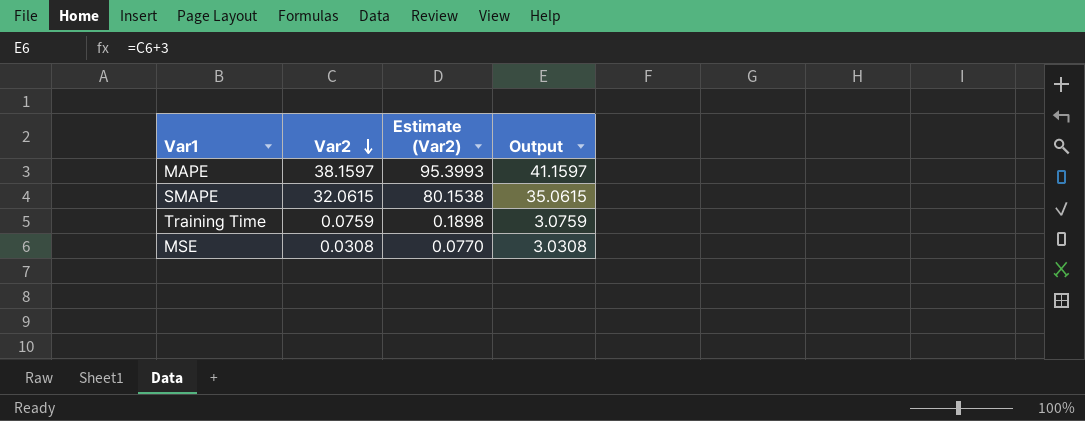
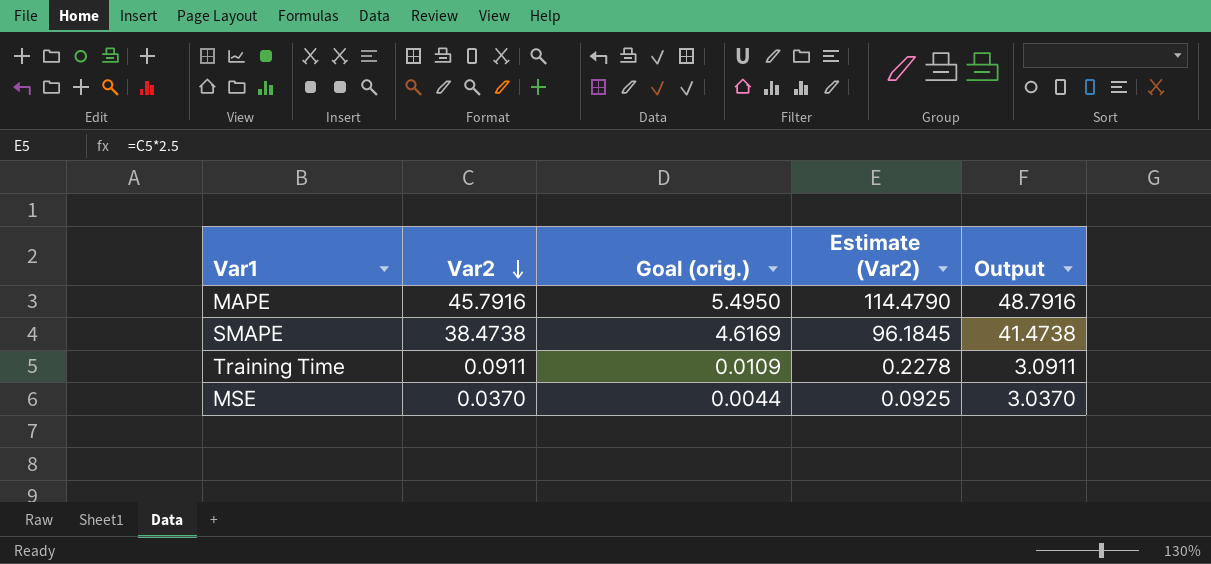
column Goal (orig.) | formula: none -> [Var2] * 0.12
MAPE | Var2: 38.1597 -> 45.7916
MAPE | Estimate (Var2): 95.3993 -> 114.4790
MAPE | Output: 41.1597 -> 48.7916
SMAPE | Var2: 32.0615 -> 38.4738
SMAPE | Estimate (Var2): 80.1538 -> 96.1845
SMAPE | Output: 35.0615 -> 41.4738
Training Time | Var2: 0.0759 -> 0.0911
Training Time | Estimate (Var2): 0.1898 -> 0.2278
Training Time | Output: 3.0759 -> 3.0911
MSE | Var2: 0.0308 -> 0.0370
MSE | Estimate (Var2): 0.0770 -> 0.0925
MSE | Output: 3.0308 -> 3.0370

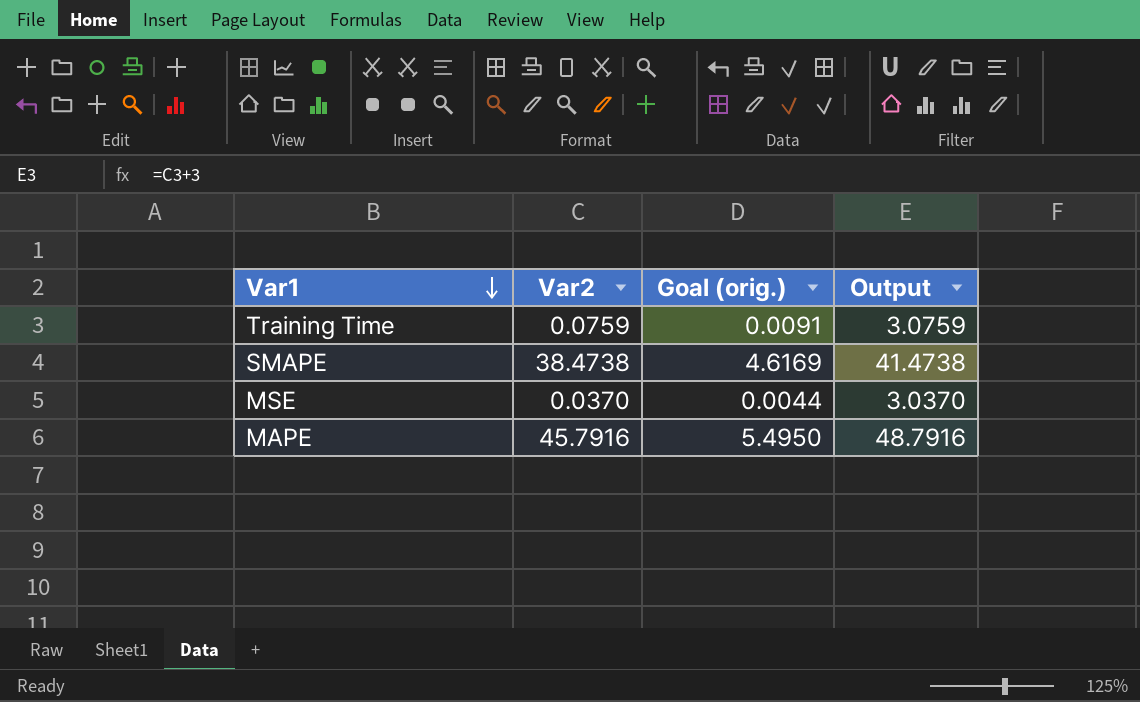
row order: Var2 descending -> Var1 descending
column Estimate (Var2) | formula: [Var2] * 2.5 -> none
Training Time | Var2: 0.0911 -> 0.0759
Training Time | Goal (orig.): 0.0109 -> 0.0091
Training Time | Output: 3.0911 -> 3.0759

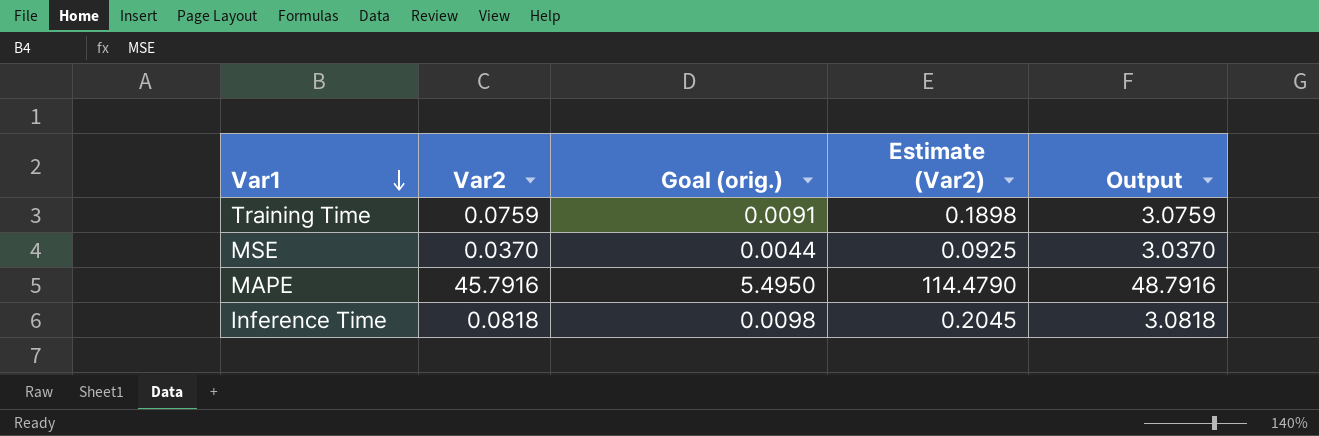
column Estimate (Var2) | formula: none -> [Var2] * 2.5
row SMAPE: 38.4738 | 4.6169 | 41.4738 -> none
row Inference Time: none -> 0.0818 | 0.0098 | 0.2045 | 3.0818

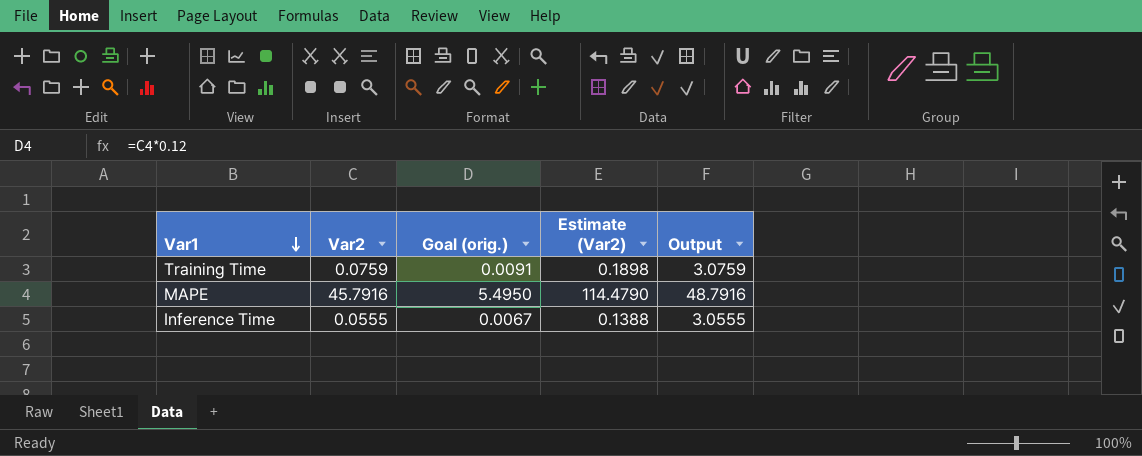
row MSE: 0.0370 | 0.0044 | 0.0925 | 3.0370 -> none
Inference Time | Var2: 0.0818 -> 0.0555
Inference Time | Goal (orig.): 0.0098 -> 0.0067
Inference Time | Estimate (Var2): 0.2045 -> 0.1388
Inference Time | Output: 3.0818 -> 3.0555

